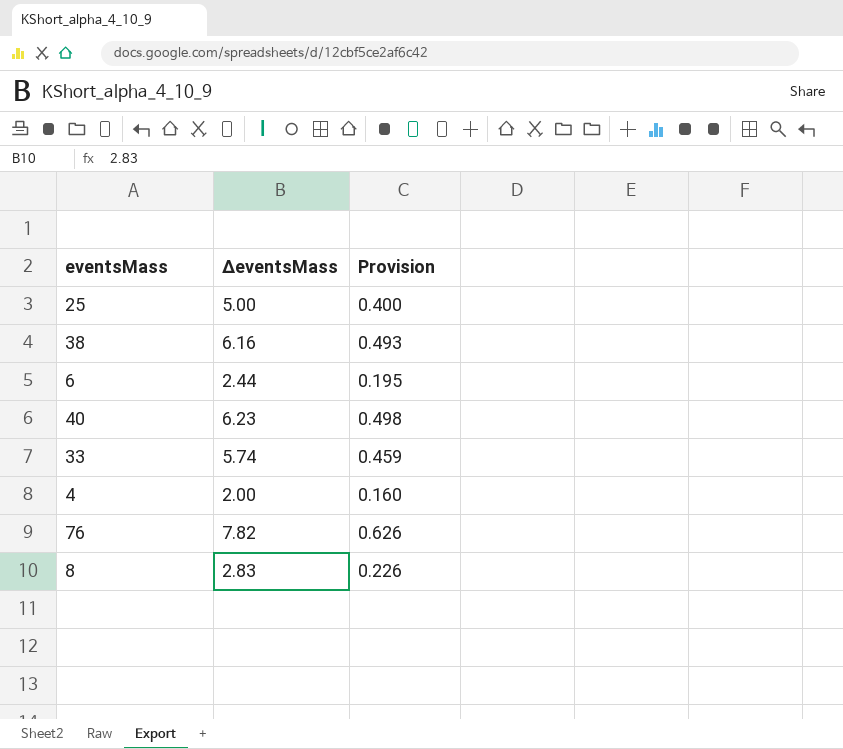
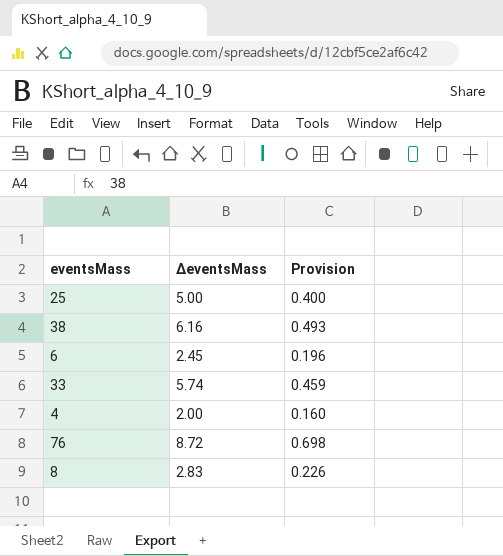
row 40: 6.23 | 0.498 -> none
6 | ΔeventsMass: 2.44 -> 2.45
6 | Provision: 0.195 -> 0.196
76 | ΔeventsMass: 7.82 -> 8.72
76 | Provision: 0.626 -> 0.698

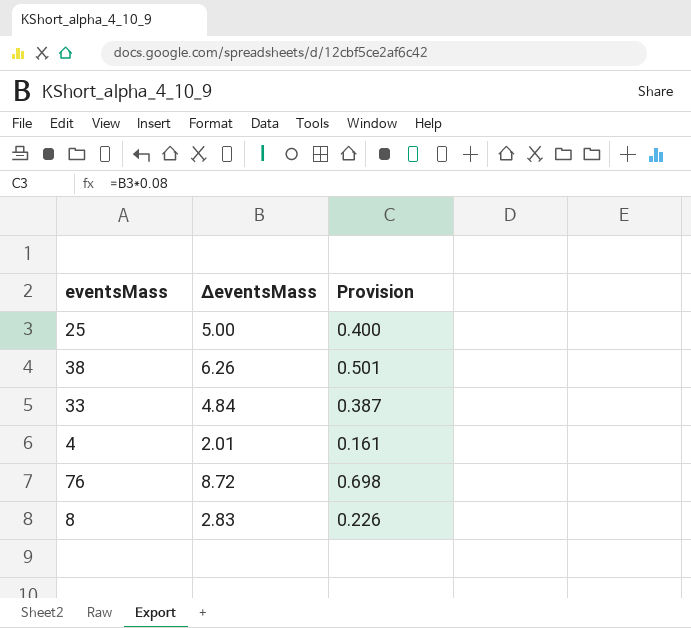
row 6: 2.45 | 0.196 -> none
38 | ΔeventsMass: 6.16 -> 6.26
38 | Provision: 0.493 -> 0.501
33 | ΔeventsMass: 5.74 -> 4.84
33 | Provision: 0.459 -> 0.387
4 | ΔeventsMass: 2.00 -> 2.01
4 | Provision: 0.160 -> 0.161

